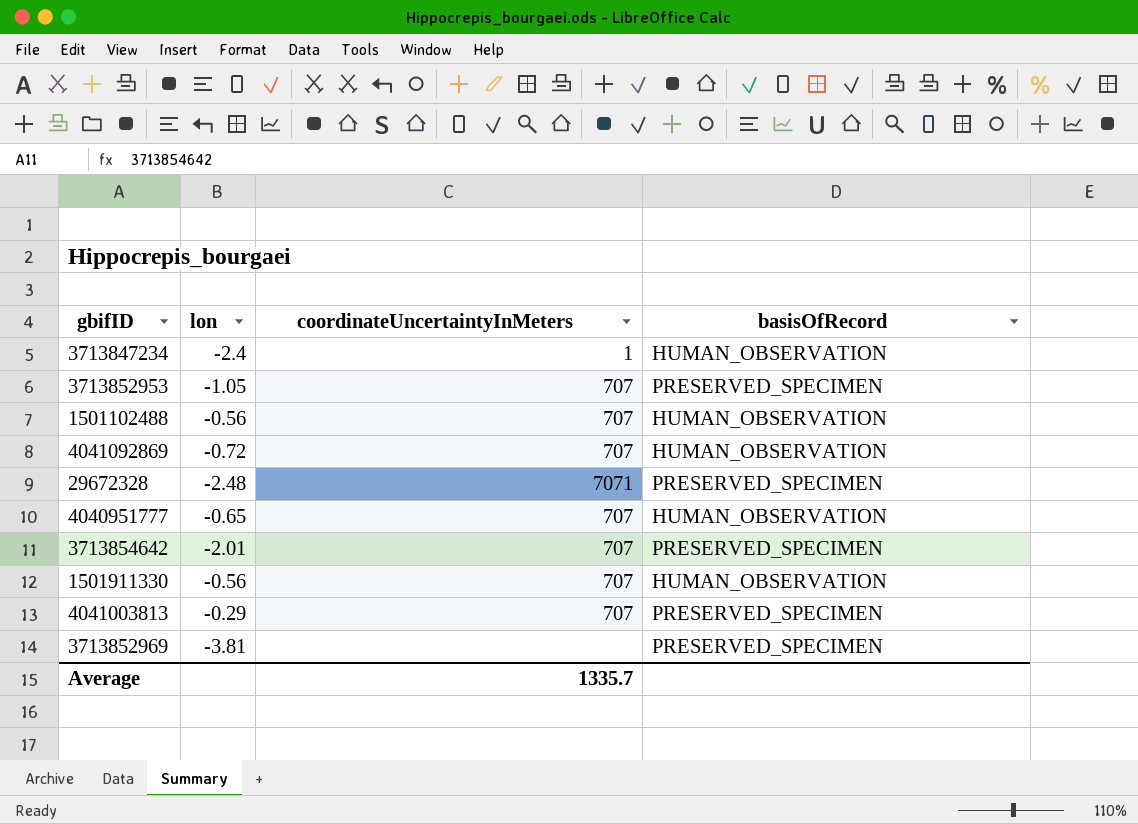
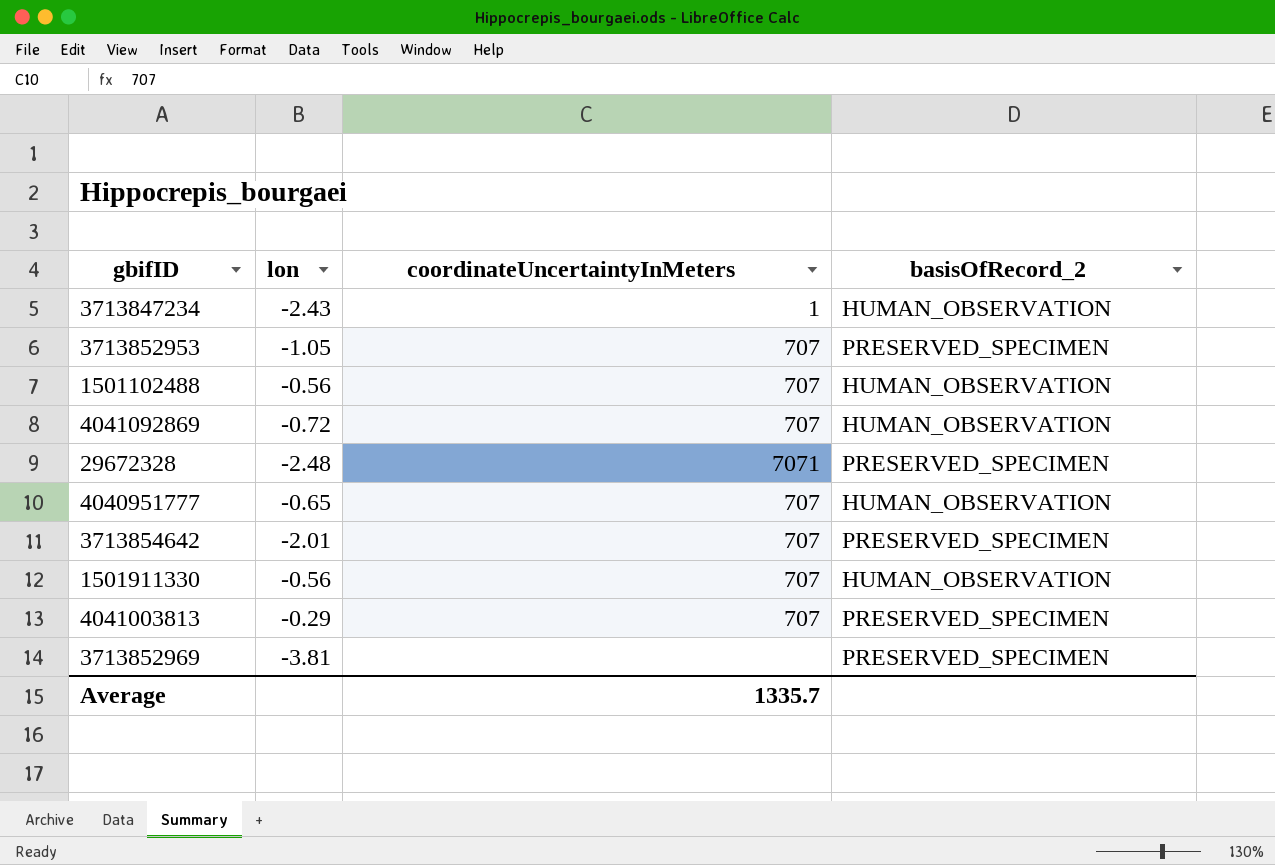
column name: basisOfRecord -> basisOfRecord_2
3713847234 | lon: -2.4 -> -2.43

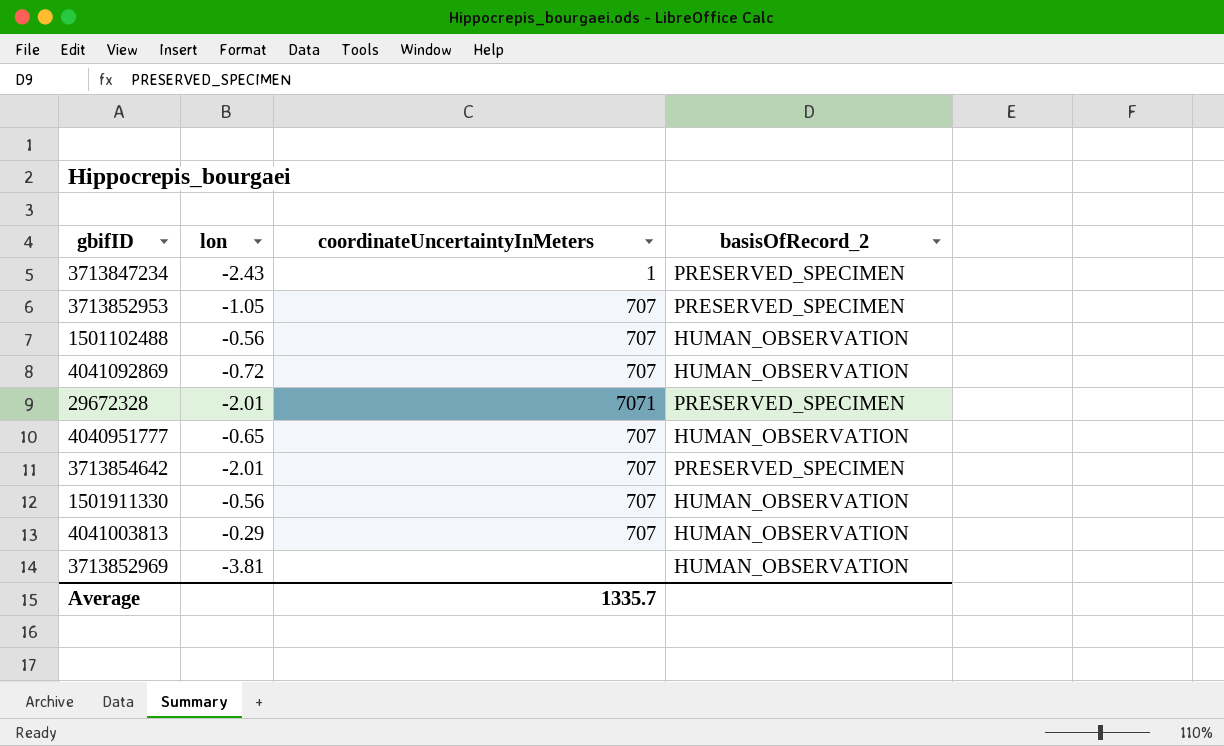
3713847234 | basisOfRecord_2: HUMAN_OBSERVATION -> PRESERVED_SPECIMEN
29672328 | lon: -2.48 -> -2.01
4041003813 | basisOfRecord_2: PRESERVED_SPECIMEN -> HUMAN_OBSERVATION
3713852969 | basisOfRecord_2: PRESERVED_SPECIMEN -> HUMAN_OBSERVATION

